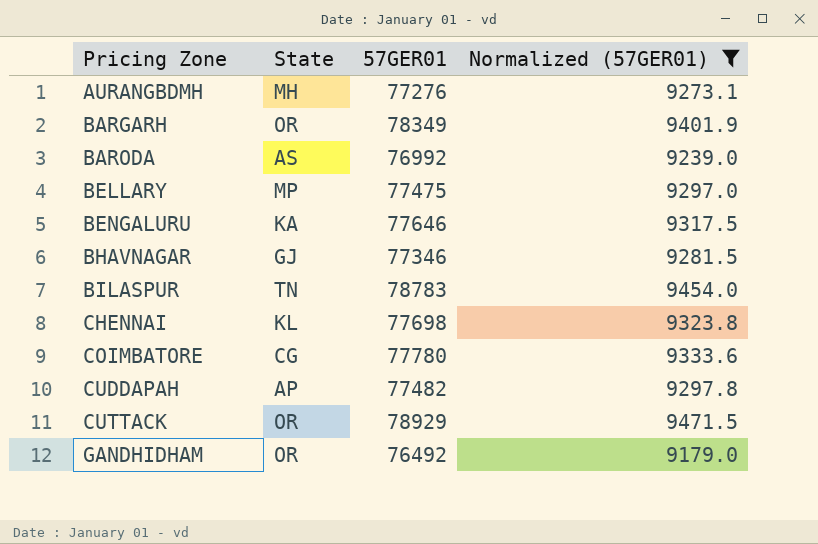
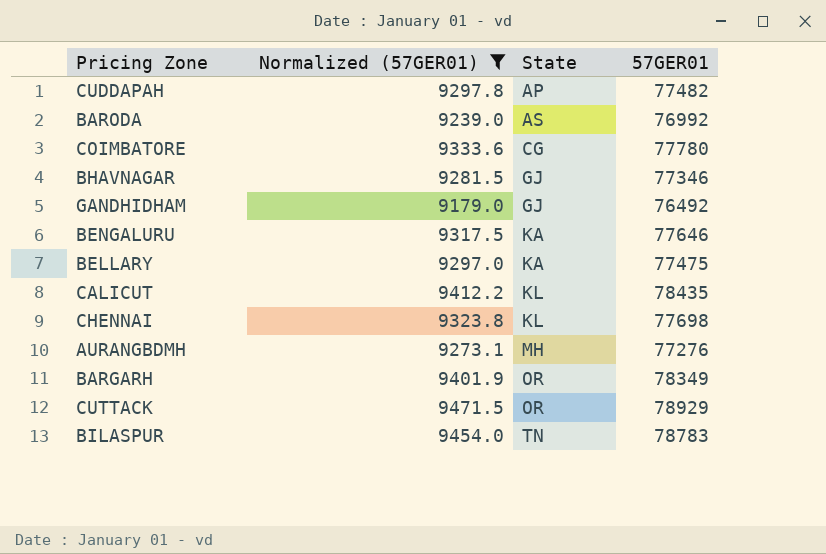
row order: Pricing Zone ascending -> State ascending
column Normalized (57GER01) | position: 4 -> 2
GANDHIDHAM | State: OR -> GJ
BELLARY | State: MP -> KA
row CALICUT: none -> 9412.2 | KL | 78435

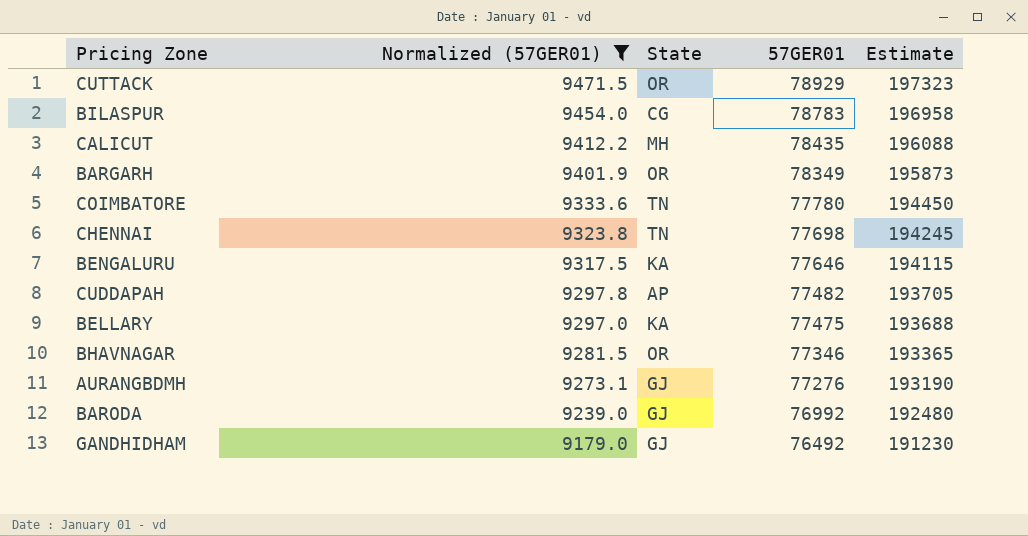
row order: State ascending -> Normalized (57GER01) descending
column Estimate | formula: none -> [57GER01] * 2.5
BILASPUR | State: TN -> CG
CALICUT | State: KL -> MH
COIMBATORE | State: CG -> TN
CHENNAI | State: KL -> TN
BHAVNAGAR | State: GJ -> OR
AURANGBDMH | State: MH -> GJ
BARODA | State: AS -> GJ

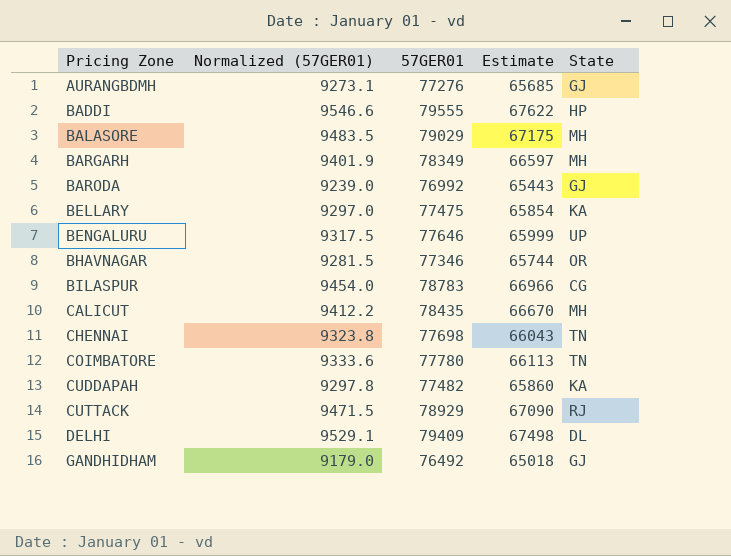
filter: Normalized (57GER01) <= 9471.5 -> none
row order: Normalized (57GER01) descending -> Pricing Zone ascending
column Estimate | formula: [57GER01] * 2.5 -> [57GER01] * 0.85
column State | position: 3 -> 5
BARGARH | State: OR -> MH
BENGALURU | State: KA -> UP
CUDDAPAH | State: AP -> KA
CUTTACK | State: OR -> RJ

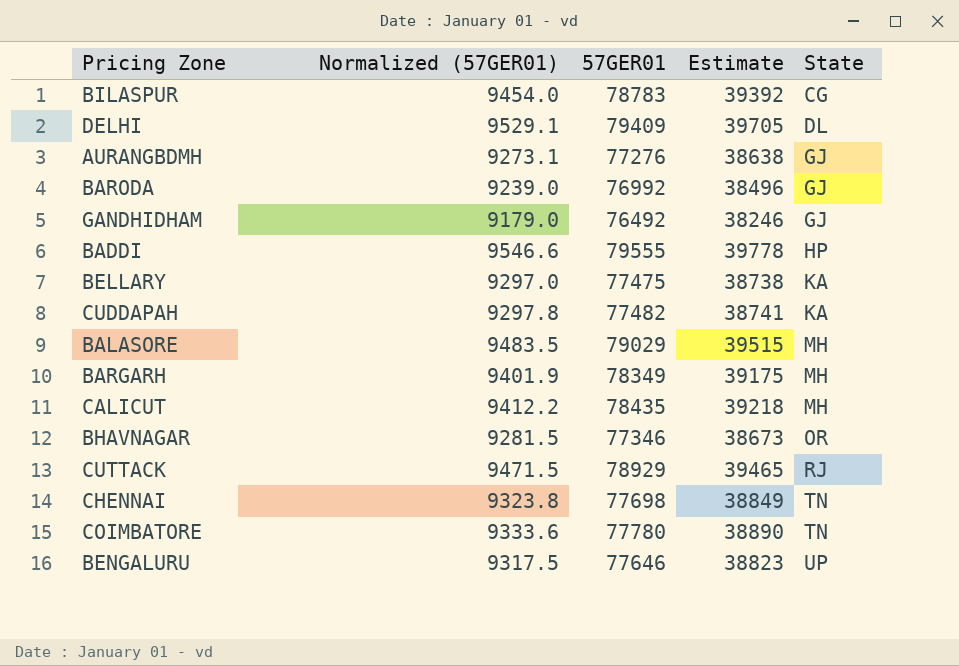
row order: Pricing Zone ascending -> State ascending
column Estimate | formula: [57GER01] * 0.85 -> [57GER01] * 0.5

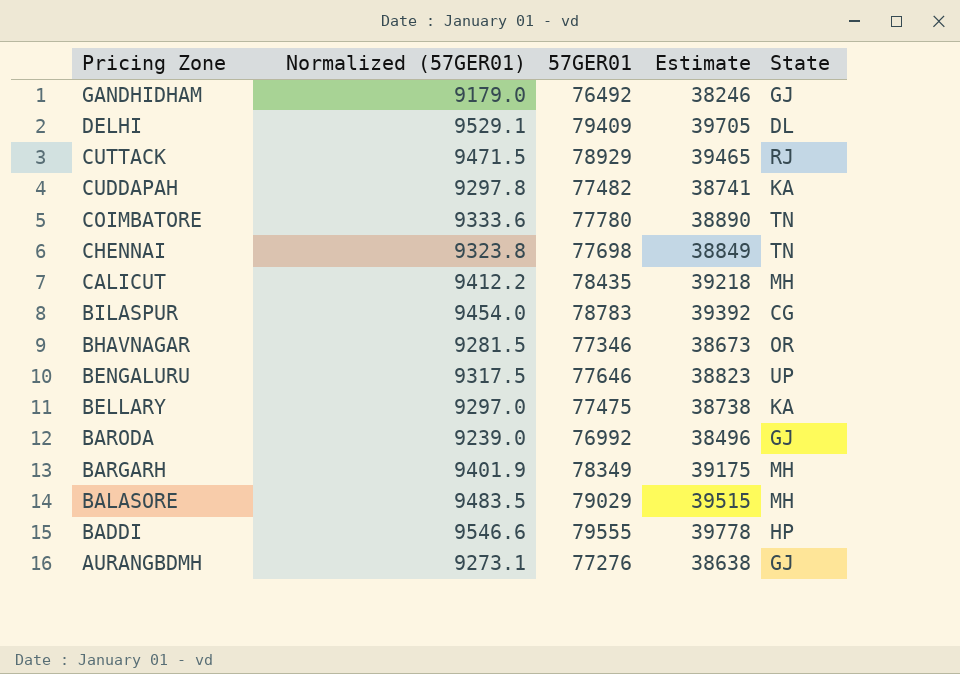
row order: State ascending -> Pricing Zone descending

